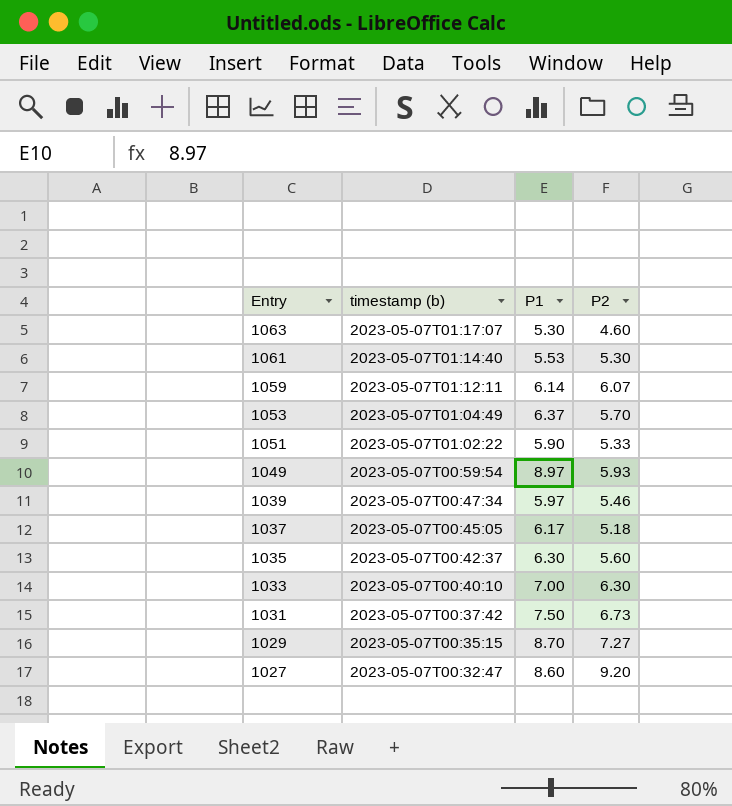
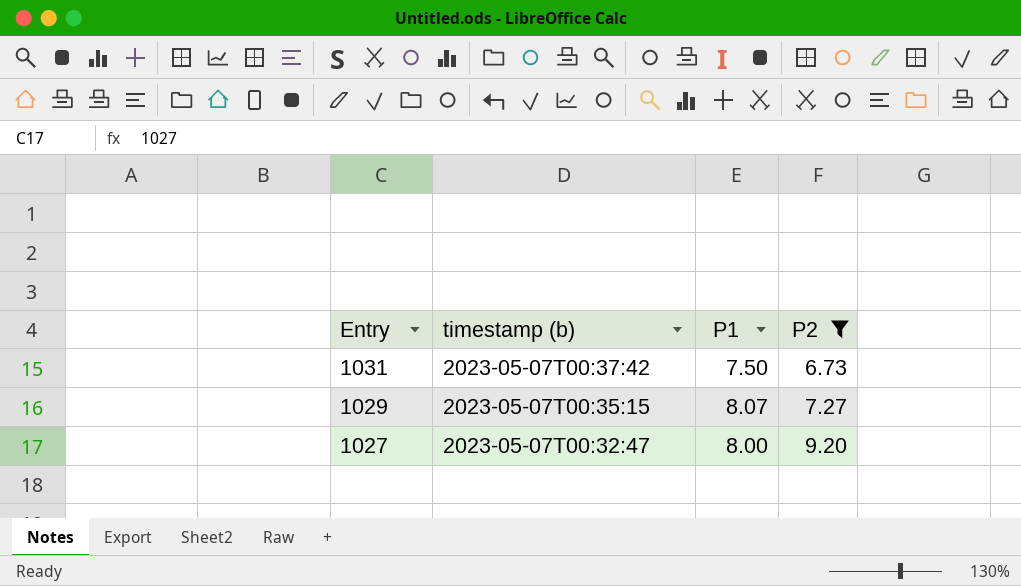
filter: none -> P2 >= 6.73
1029 | P1: 8.70 -> 8.07
1027 | P1: 8.60 -> 8.00

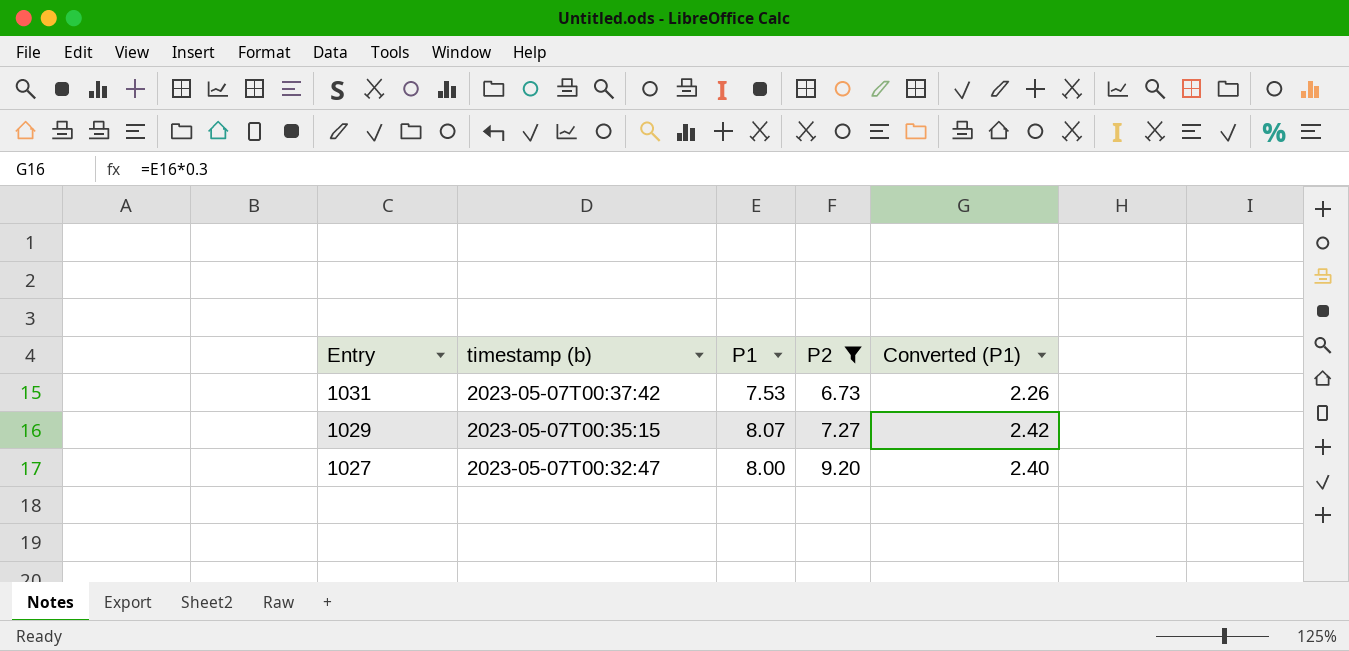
column Converted (P1) | formula: none -> [P1] * 0.3
1031 | P1: 7.50 -> 7.53

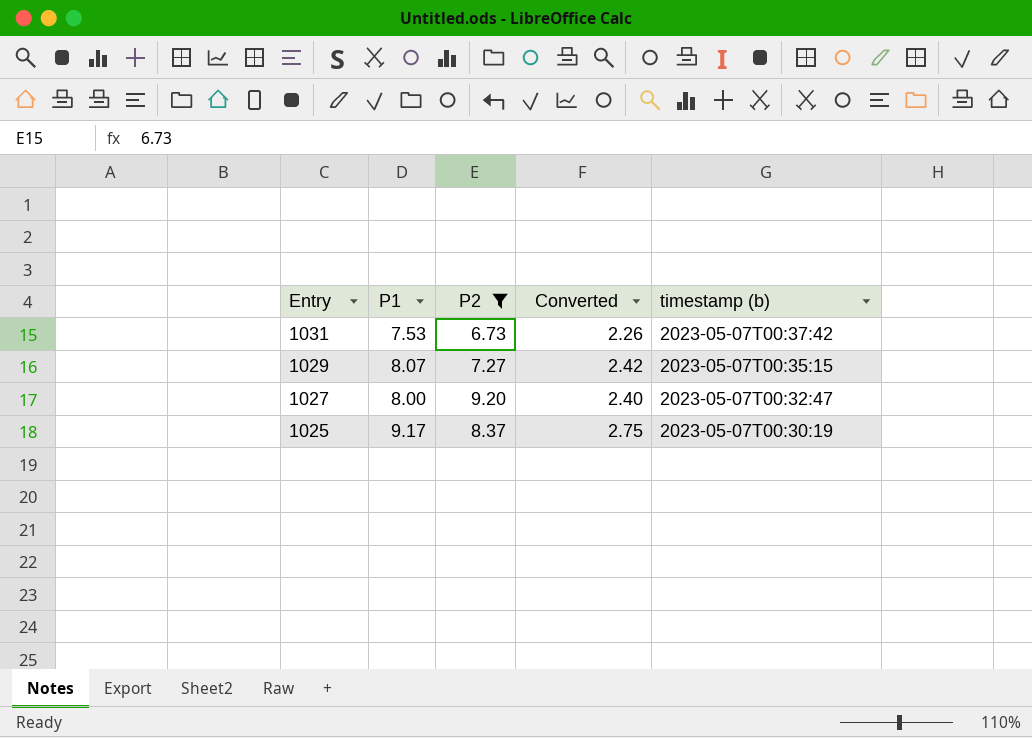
column name: Converted (P1) -> Converted
column timestamp (b) | position: 2 -> 5
row 1025: none -> 9.17 | 8.37 | 2.75 | 2023-05-07T00:30:19

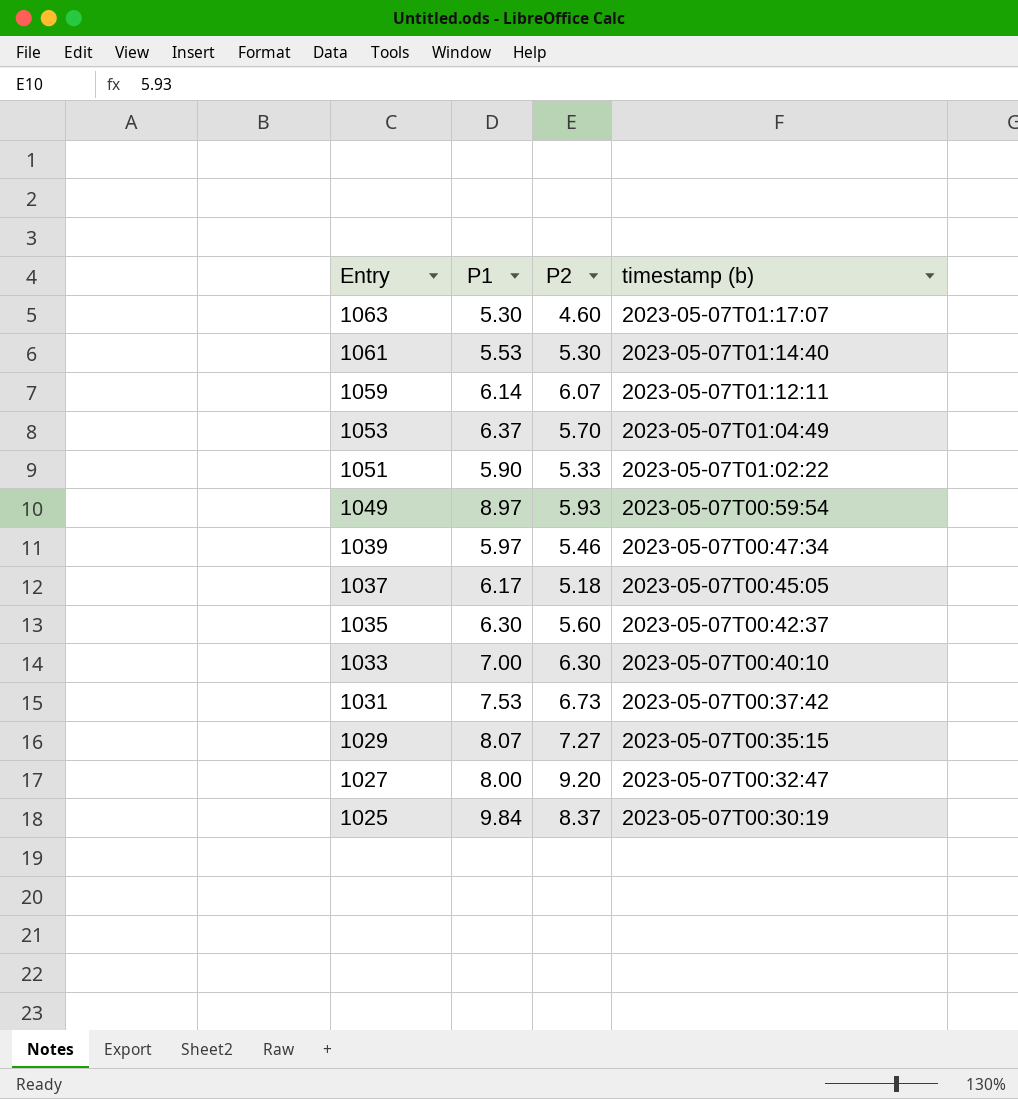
filter: P2 >= 6.73 -> none
column Converted | formula: [P1] * 0.3 -> none
1025 | P1: 9.17 -> 9.84

